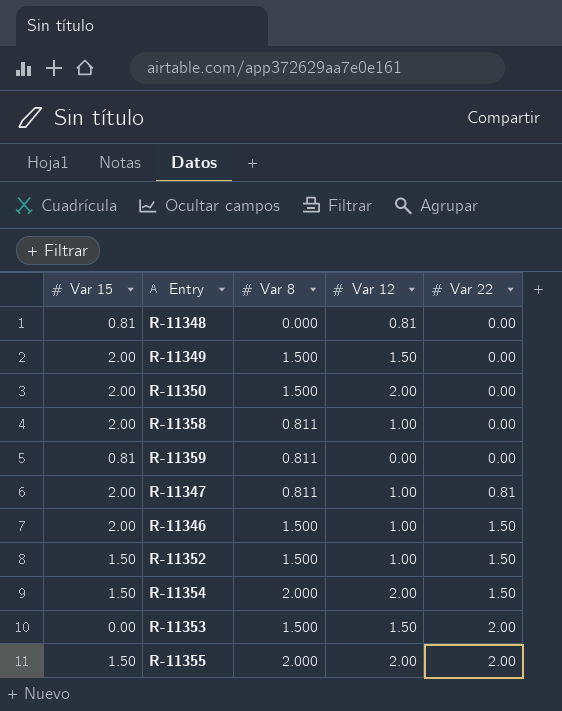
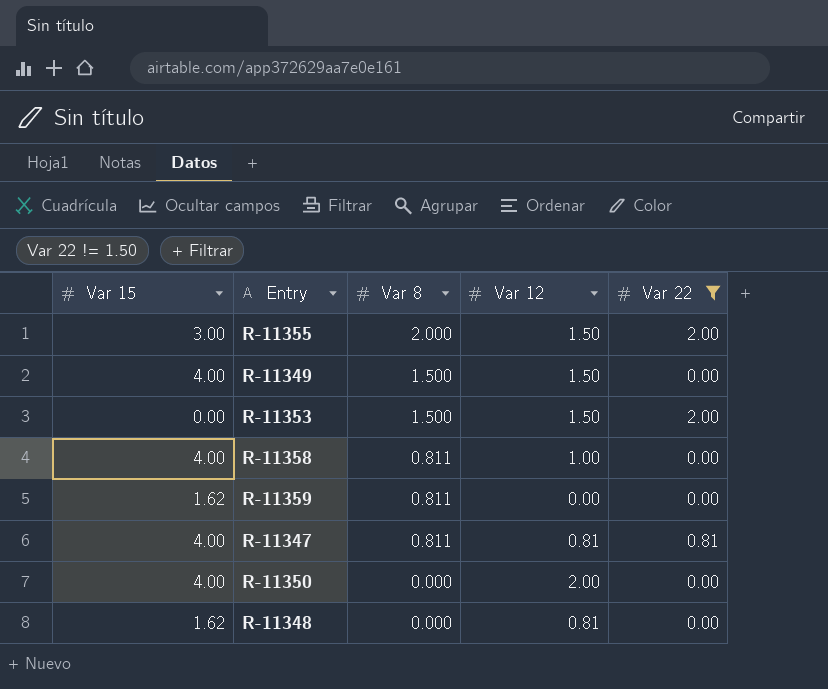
filter: none -> Var 22 != 1.50
row order: Var 22 ascending -> Var 8 descending
R-11355 | Var 15: 1.50 -> 3.00
R-11355 | Var 12: 2.00 -> 1.50
R-11349 | Var 15: 2.00 -> 4.00
R-11358 | Var 15: 2.00 -> 4.00
R-11359 | Var 15: 0.81 -> 1.62
R-11347 | Var 15: 2.00 -> 4.00
R-11347 | Var 12: 1.00 -> 0.81
R-11350 | Var 15: 2.00 -> 4.00
R-11350 | Var 8: 1.500 -> 0.000
R-11348 | Var 15: 0.81 -> 1.62

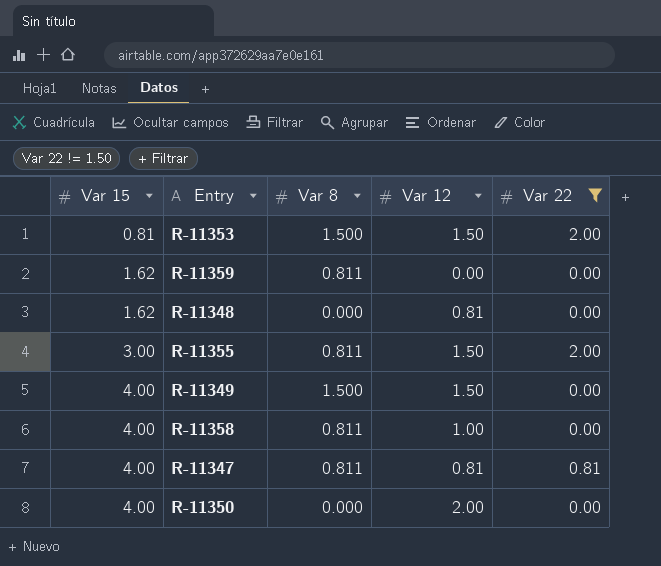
row order: Var 8 descending -> Var 15 ascending
R-11353 | Var 15: 0.00 -> 0.81
R-11355 | Var 8: 2.000 -> 0.811

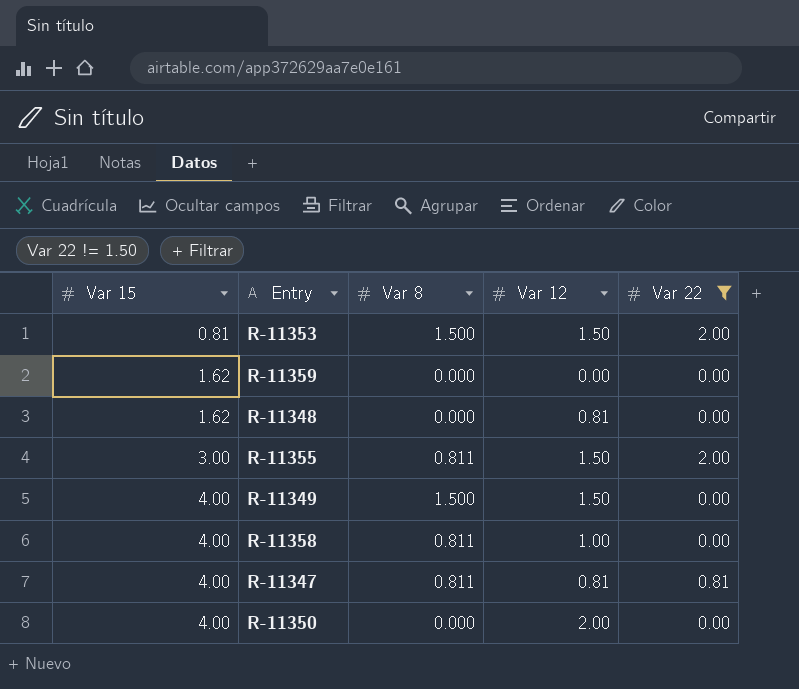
R-11359 | Var 8: 0.811 -> 0.000

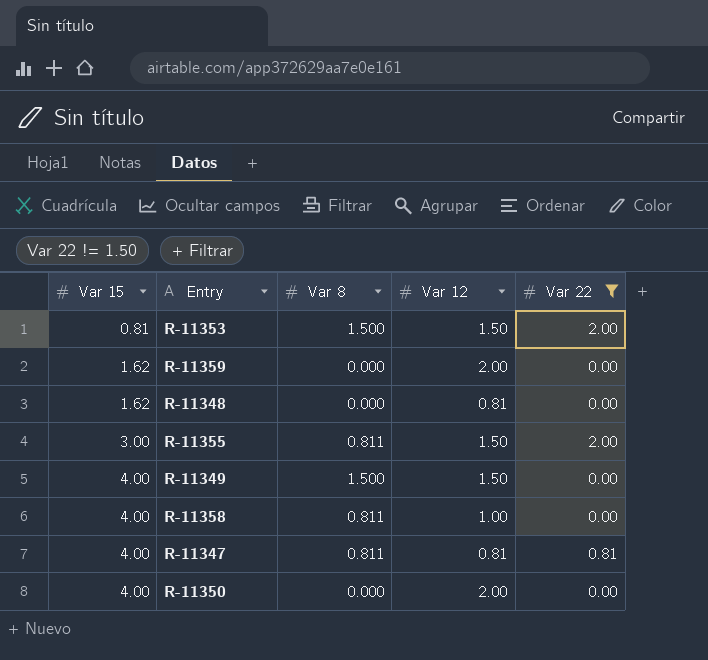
R-11359 | Var 12: 0.00 -> 2.00

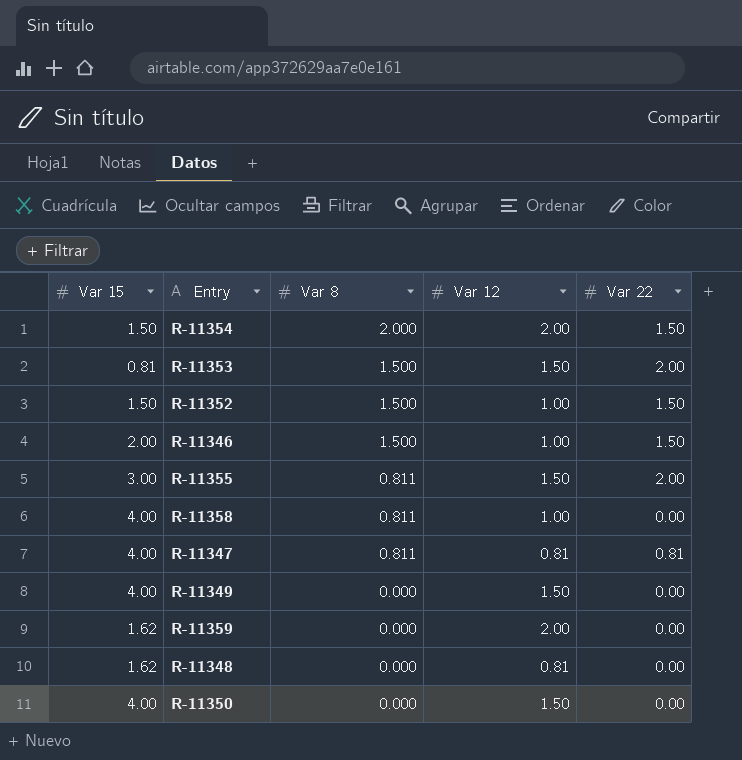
filter: Var 22 != 1.50 -> none
row order: Var 15 ascending -> Var 8 descending
R-11349 | Var 8: 1.500 -> 0.000
R-11350 | Var 12: 2.00 -> 1.50

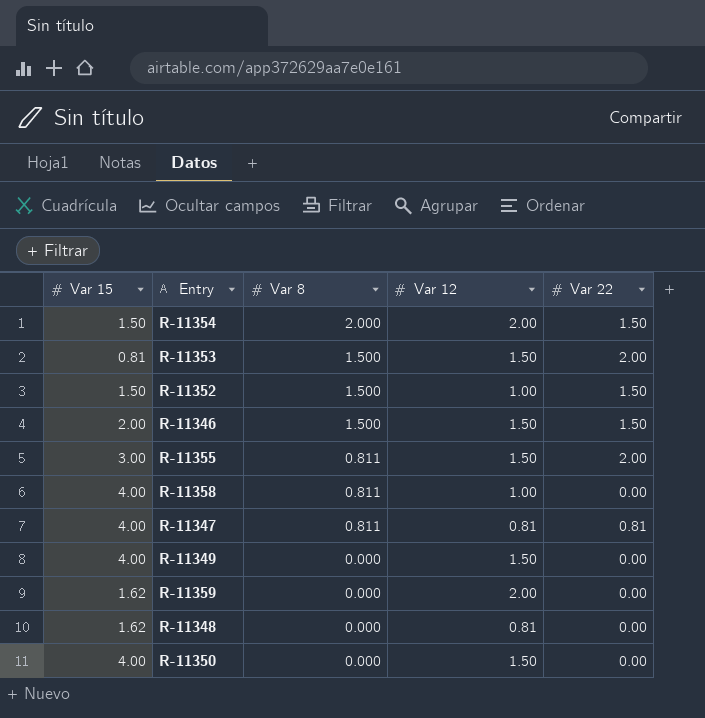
R-11346 | Var 12: 1.00 -> 1.50

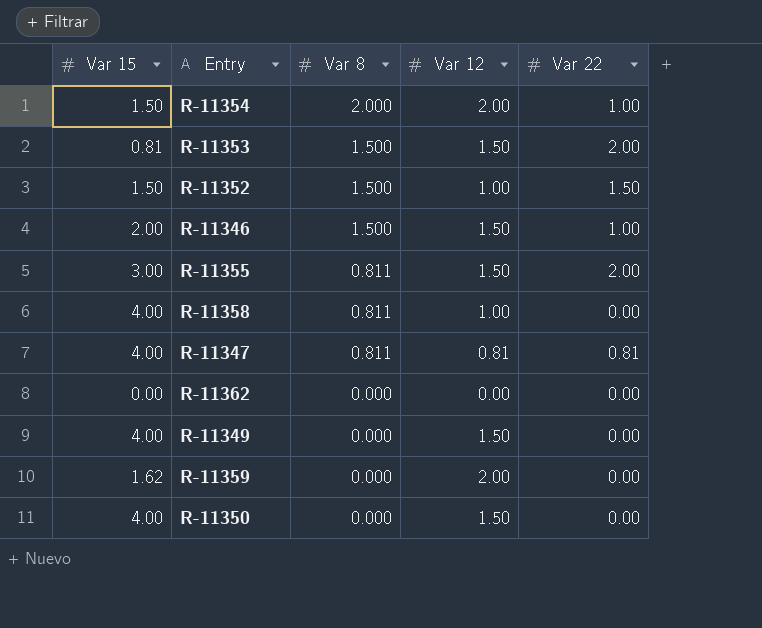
row R-11348: 1.62 | 0.000 | 0.81 | 0.00 -> none
R-11354 | Var 22: 1.50 -> 1.00
R-11346 | Var 22: 1.50 -> 1.00
row R-11362: none -> 0.00 | 0.000 | 0.00 | 0.00

